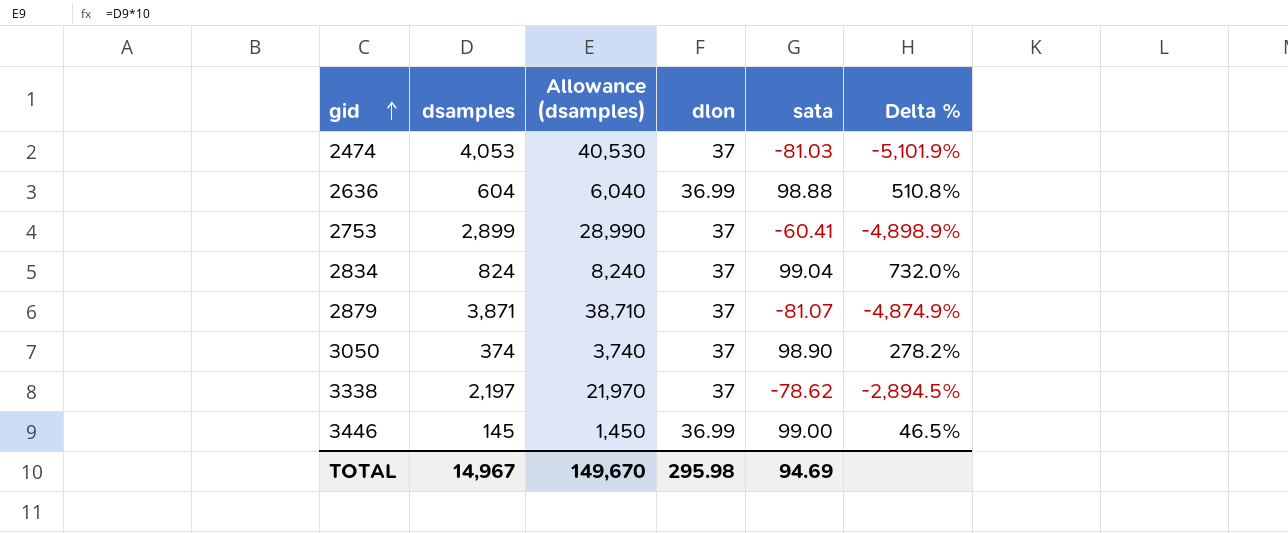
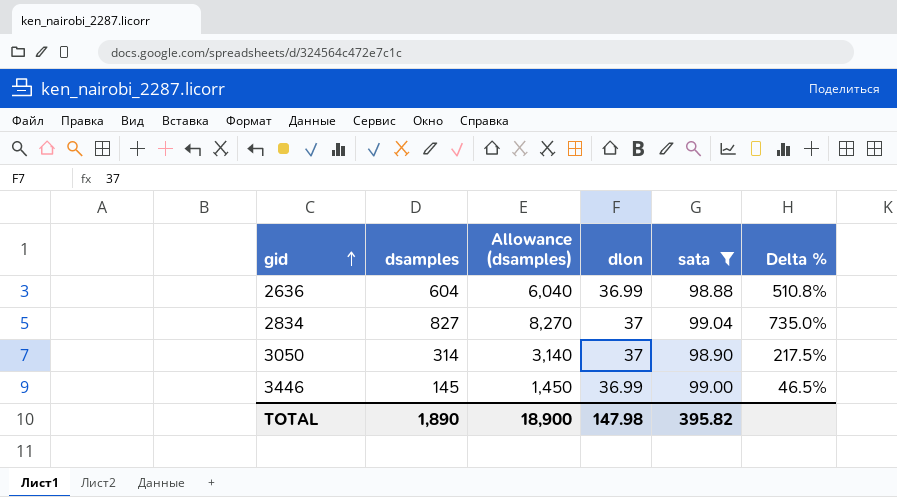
filter: none -> sata >= 98.88
2834 | dsamples: 824 -> 827
2834 | Allowance (dsamples): 8,240 -> 8,270
2834 | Delta %: 732.0% -> 735.0%
3050 | dsamples: 374 -> 314
3050 | Allowance (dsamples): 3,740 -> 3,140
3050 | Delta %: 278.2% -> 217.5%
TOTAL | dsamples: 14,967 -> 1,890
TOTAL | Allowance (dsamples): 149,670 -> 18,900
TOTAL | dlon: 295.98 -> 147.98
TOTAL | sata: 94.69 -> 395.82

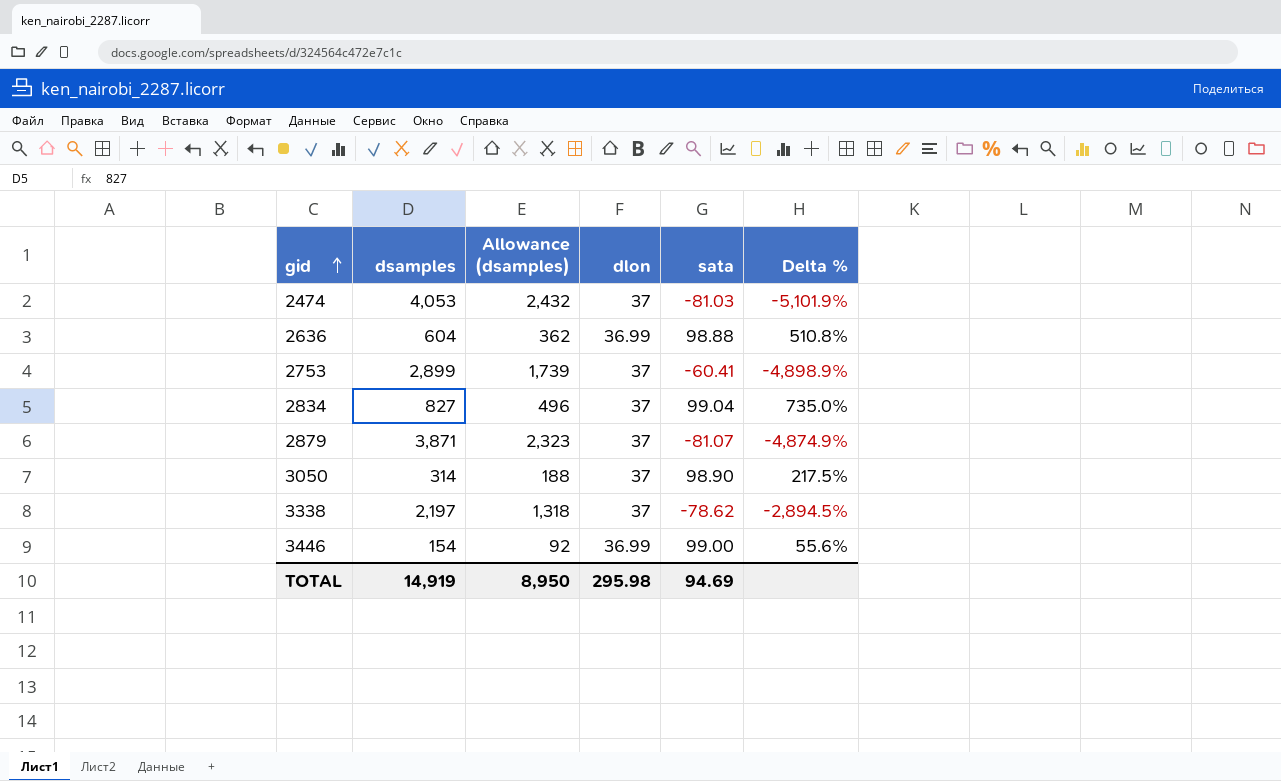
filter: sata >= 98.88 -> none
column Allowance (dsamples) | formula: [dsamples] * 10 -> [dsamples] * 0.6
3446 | dsamples: 145 -> 154
3446 | Delta %: 46.5% -> 55.6%
TOTAL | dsamples: 1,890 -> 14,919
TOTAL | Allowance (dsamples): 18,900 -> 8,950
TOTAL | dlon: 147.98 -> 295.98
TOTAL | sata: 395.82 -> 94.69

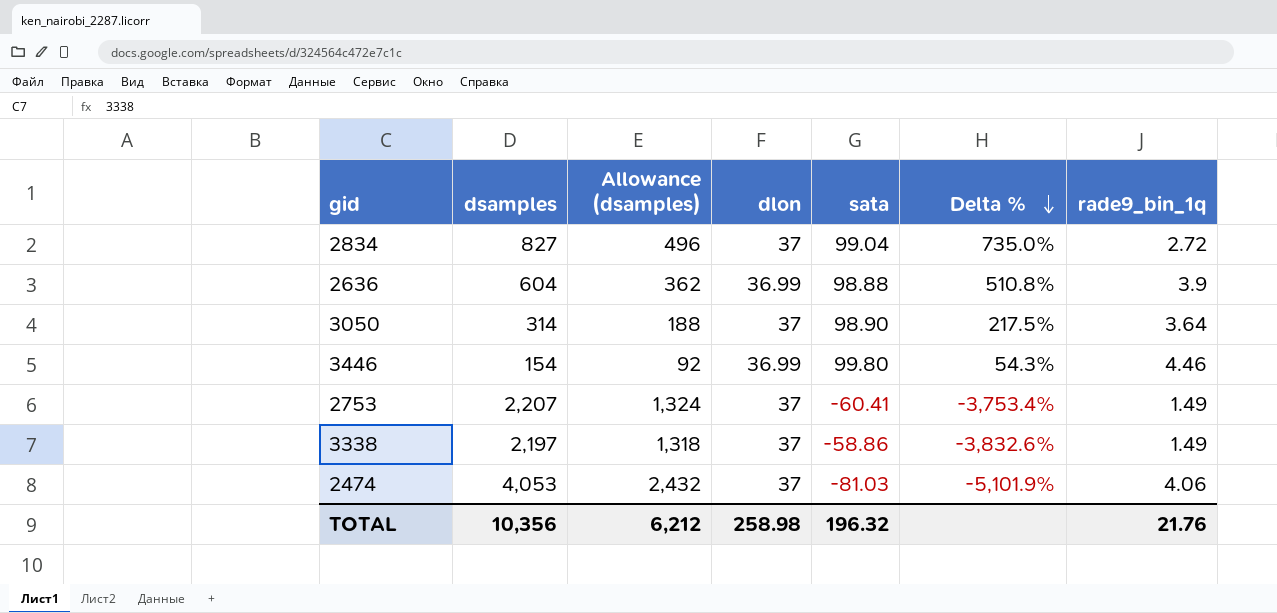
row order: gid ascending -> Delta % descending
column rade9_bin_1q | position: none -> 7
row 2879: 3,871 | 2,323 | 37 | -81.07 | -4,874.9% -> none
3446 | sata: 99.00 -> 99.80
3446 | Delta %: 55.6% -> 54.3%
2753 | dsamples: 2,899 -> 2,207
2753 | Allowance (dsamples): 1,739 -> 1,324
2753 | Delta %: -4,898.9% -> -3,753.4%
3338 | sata: -78.62 -> -58.86
3338 | Delta %: -2,894.5% -> -3,832.6%
TOTAL | dsamples: 14,919 -> 10,356
TOTAL | Allowance (dsamples): 8,950 -> 6,212
TOTAL | dlon: 295.98 -> 258.98
TOTAL | sata: 94.69 -> 196.32

